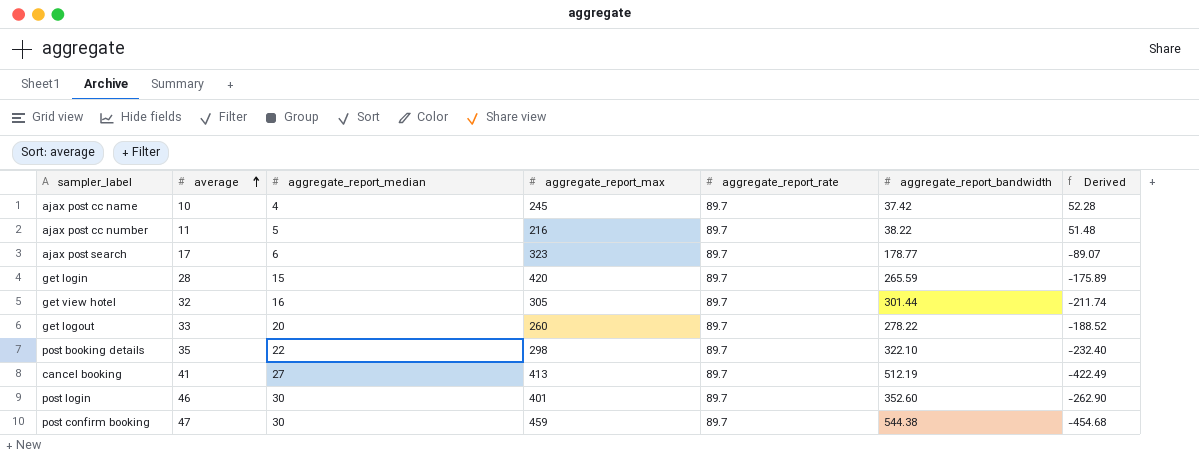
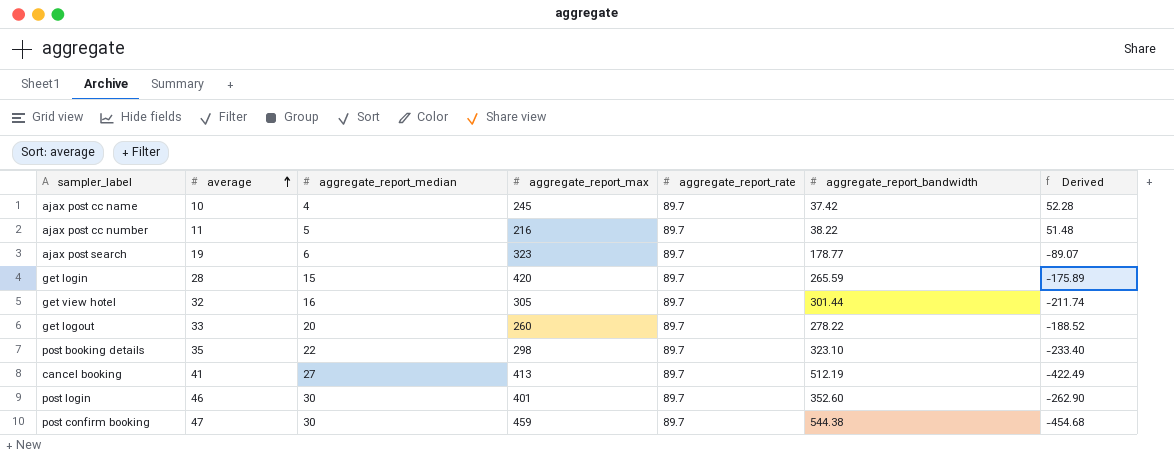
ajax post search | average: 17 -> 19
post booking details | aggregate_report_bandwidth: 322.10 -> 323.10
post booking details | Derived: -232.40 -> -233.40

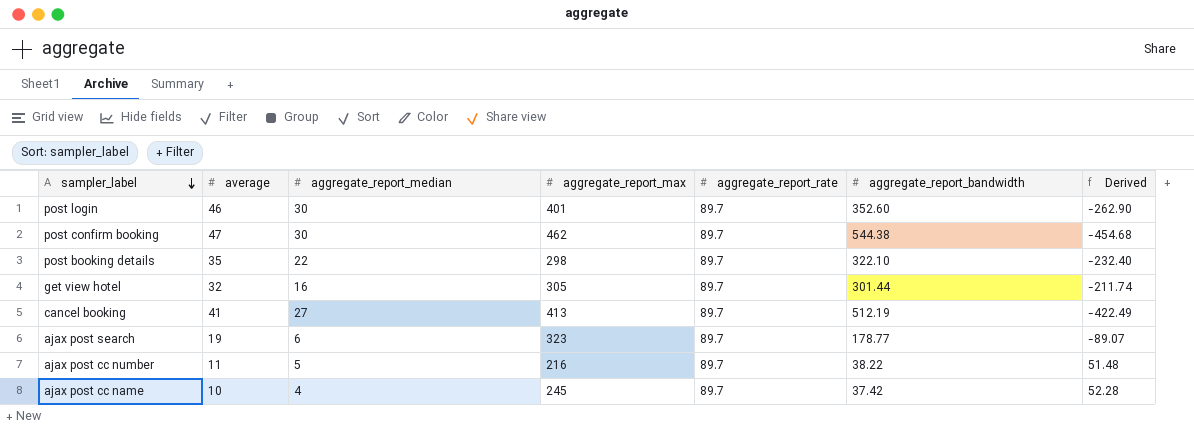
row order: average ascending -> sampler_label descending
row get login: 28 | 15 | 420 | 89.7 | 265.59 | -175.89 -> none
row get logout: 33 | 20 | 260 | 89.7 | 278.22 | -188.52 -> none
post confirm booking | aggregate_report_max: 459 -> 462
post booking details | aggregate_report_bandwidth: 323.10 -> 322.10
post booking details | Derived: -233.40 -> -232.40

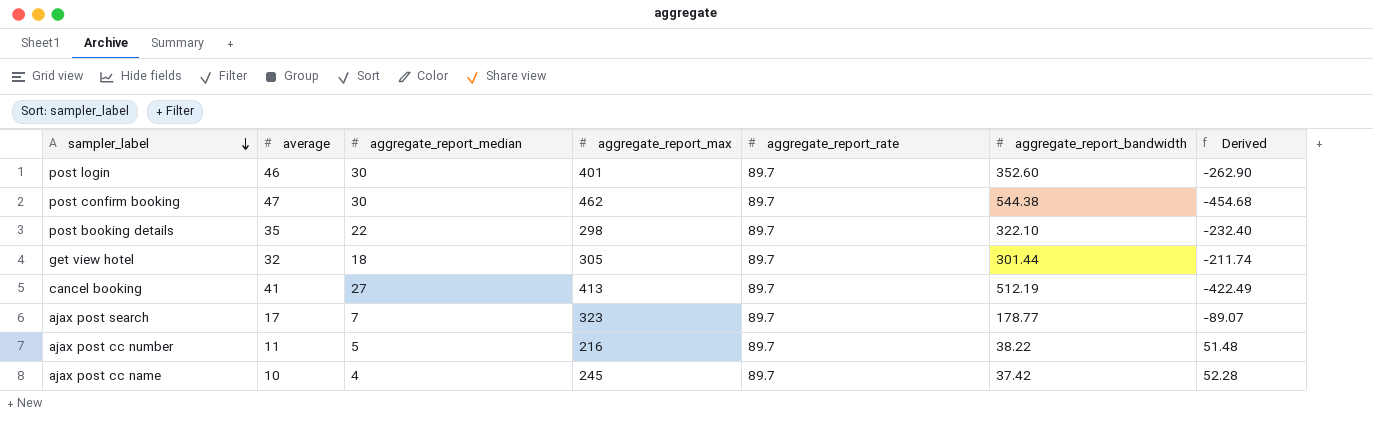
get view hotel | aggregate_report_median: 16 -> 18
ajax post search | average: 19 -> 17
ajax post search | aggregate_report_median: 6 -> 7

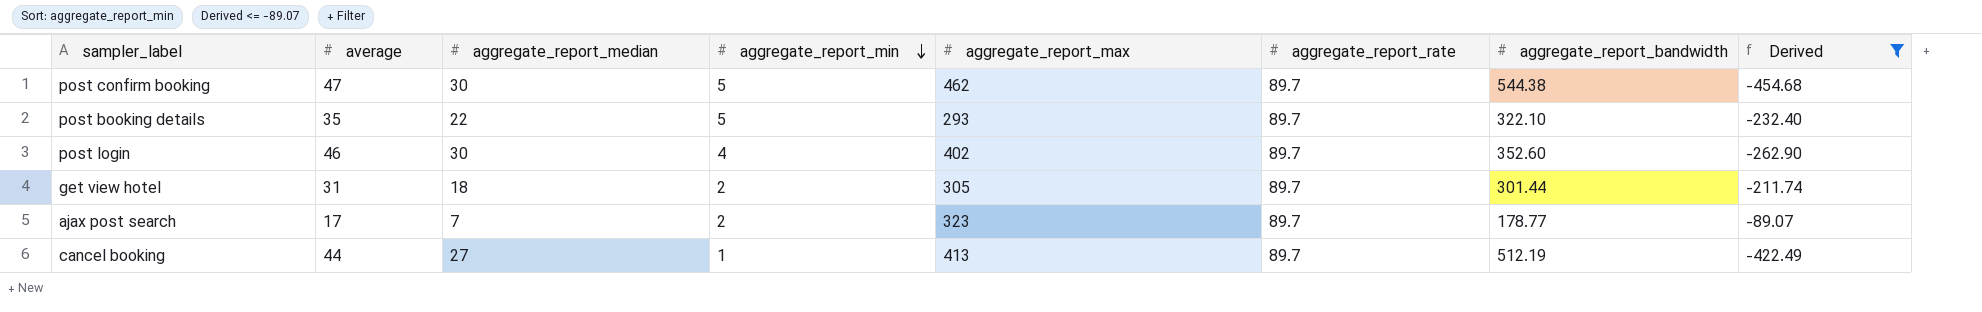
filter: none -> Derived <= -89.07
row order: sampler_label descending -> aggregate_report_min descending
column aggregate_report_min | position: none -> 4
post booking details | aggregate_report_max: 298 -> 293
post login | aggregate_report_max: 401 -> 402
get view hotel | average: 32 -> 31
cancel booking | average: 41 -> 44

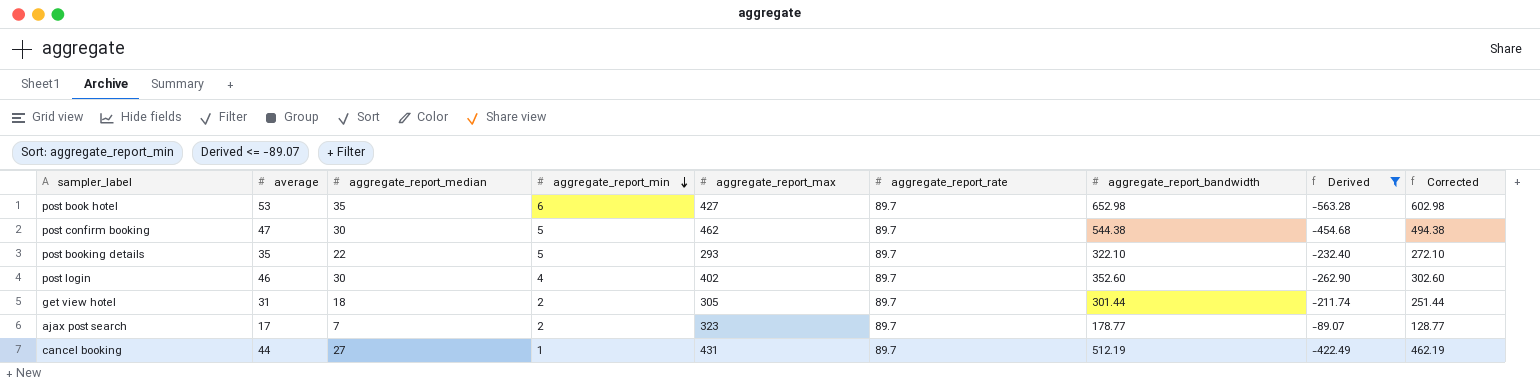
column Corrected | formula: none -> [aggregate_report_bandwidth] - 50
row post book hotel: none -> 53 | 35 | 6 | 427 | 89.7 | 652.98 | -563.28 | 602.98
cancel booking | aggregate_report_max: 413 -> 431

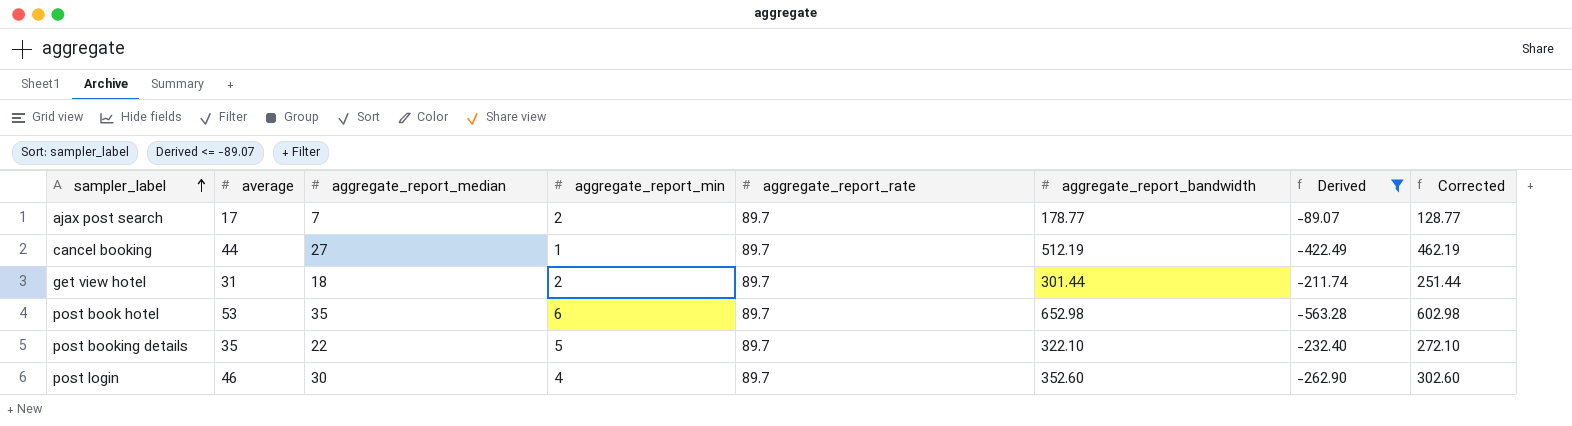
row order: aggregate_report_min descending -> sampler_label ascending
column aggregate_report_max | position: 5 -> none
row post confirm booking: 47 | 30 | 5 | 462 | 89.7 | 544.38 | -454.68 | 494.38 -> none

